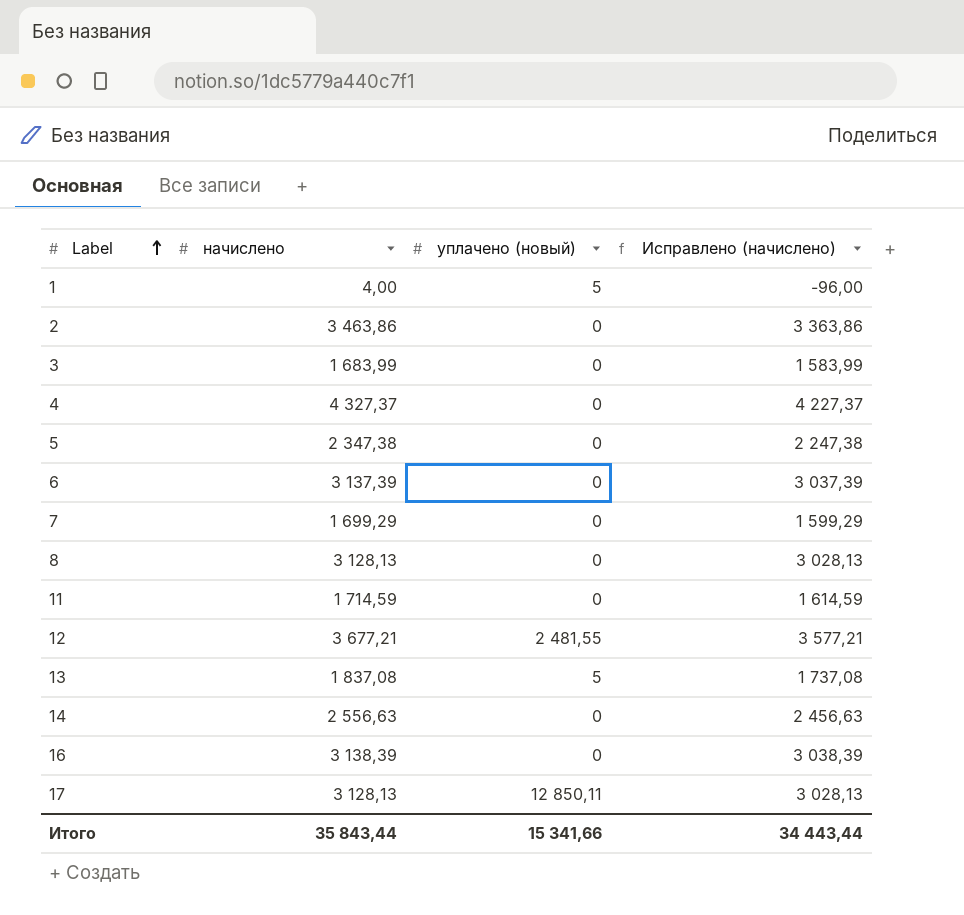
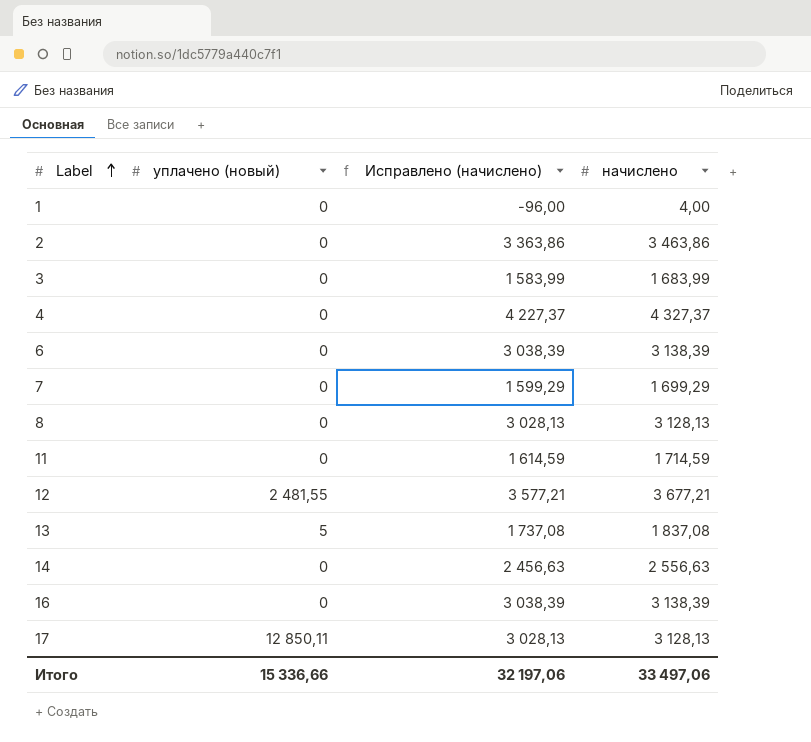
column начислено | position: 2 -> 4
row 5: 2 347,38 | 0 | 2 247,38 -> none
1 | уплачено (новый): 5 -> 0
6 | Исправлено (начислено): 3 037,39 -> 3 038,39
6 | начислено: 3 137,39 -> 3 138,39
Итого | уплачено (новый): 15 341,66 -> 15 336,66
Итого | Исправлено (начислено): 34 443,44 -> 32 197,06
Итого | начислено: 35 843,44 -> 33 497,06

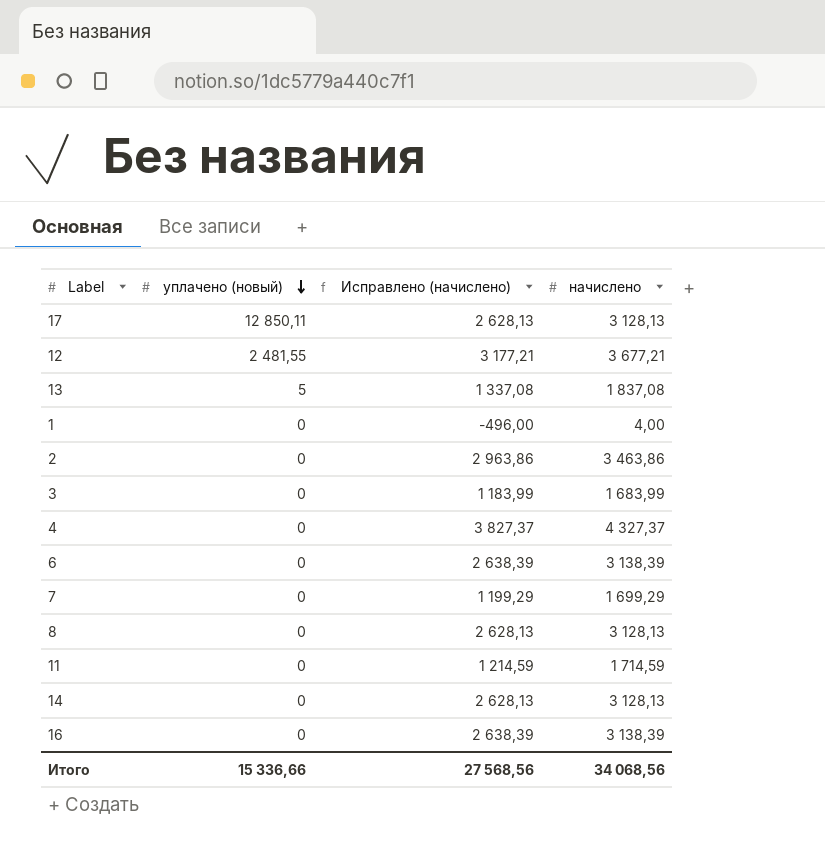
row order: Label ascending -> уплачено (новый) descending
column Исправлено (начислено) | formula: [начислено] - 100 -> [начислено] - 500
14 | начислено: 2 556,63 -> 3 128,13
Итого | Исправлено (начислено): 32 197,06 -> 27 568,56
Итого | начислено: 33 497,06 -> 34 068,56

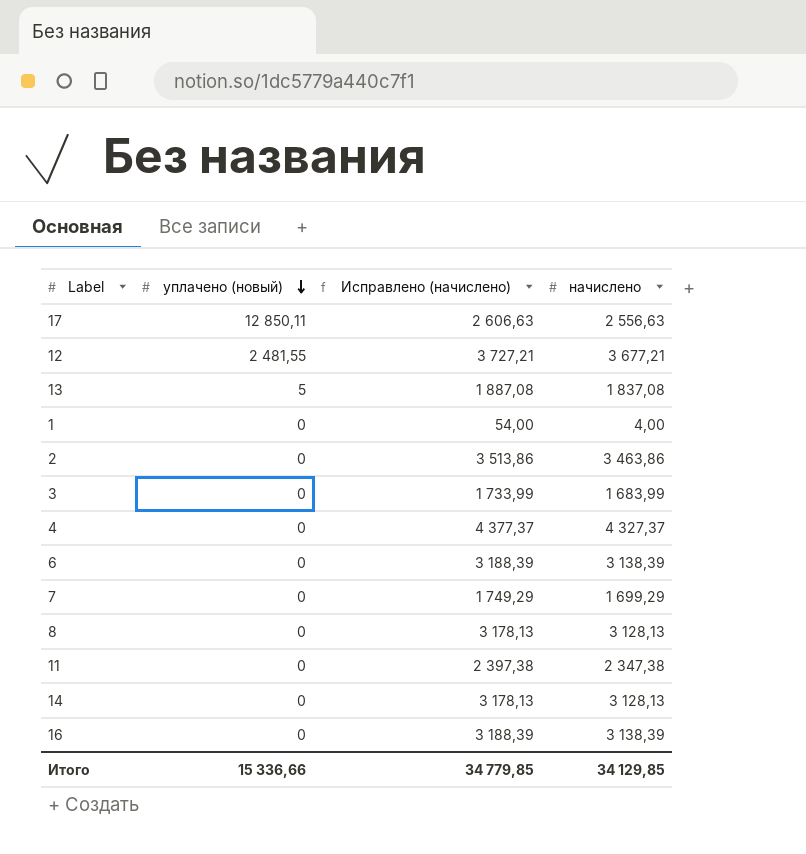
column Исправлено (начислено) | formula: [начислено] - 500 -> [начислено] + 50
17 | начислено: 3 128,13 -> 2 556,63
11 | начислено: 1 714,59 -> 2 347,38
Итого | Исправлено (начислено): 27 568,56 -> 34 779,85
Итого | начислено: 34 068,56 -> 34 129,85

